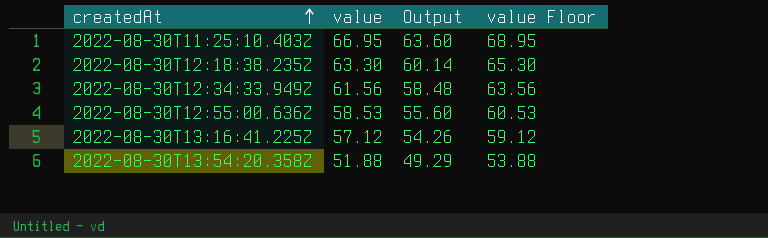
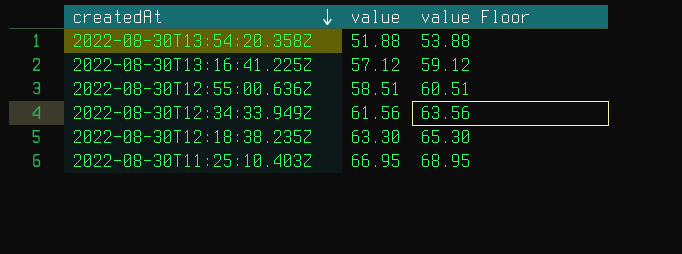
row order: createdAt ascending -> createdAt descending
column Output | formula: [value] * 0.95 -> none
2022-08-30T12:55:00.636Z | value: 58.53 -> 58.51
2022-08-30T12:55:00.636Z | value Floor: 60.53 -> 60.51

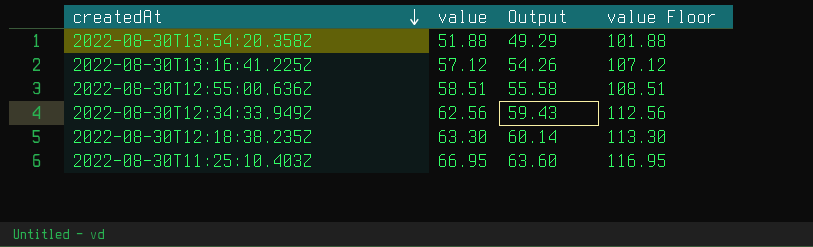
column Output | formula: none -> [value] * 0.95
column value Floor | formula: [value] + 2 -> [value] + 50
2022-08-30T12:34:33.949Z | value: 61.56 -> 62.56

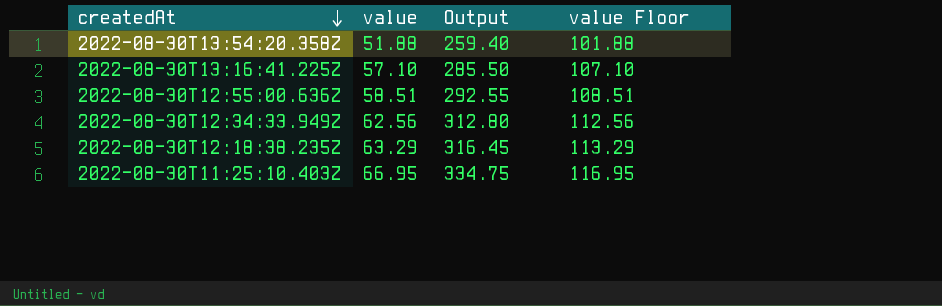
column Output | formula: [value] * 0.95 -> [value] * 5
2022-08-30T13:16:41.225Z | value: 57.12 -> 57.10
2022-08-30T13:16:41.225Z | value Floor: 107.12 -> 107.10
2022-08-30T12:18:38.235Z | value: 63.30 -> 63.29
2022-08-30T12:18:38.235Z | value Floor: 113.30 -> 113.29

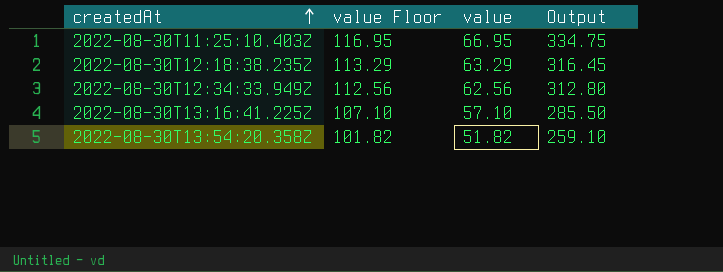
row order: createdAt descending -> createdAt ascending
column value Floor | position: 4 -> 2
row 2022-08-30T12:55:00.636Z: 58.51 | 292.55 | 108.51 -> none
2022-08-30T13:54:20.358Z | value Floor: 101.88 -> 101.82
2022-08-30T13:54:20.358Z | value: 51.88 -> 51.82
2022-08-30T13:54:20.358Z | Output: 259.40 -> 259.10

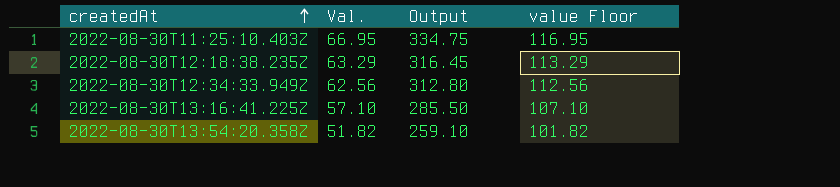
column name: value -> Val.
column value Floor | position: 2 -> 4

